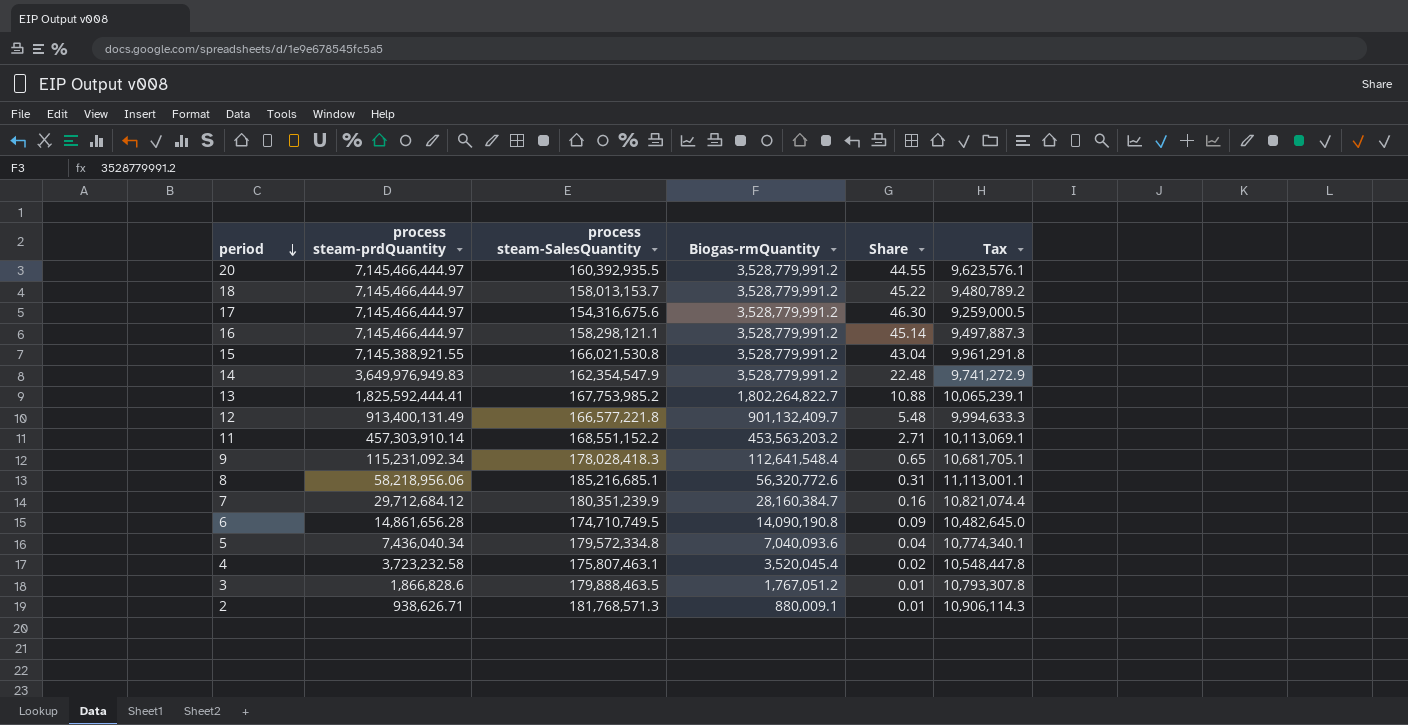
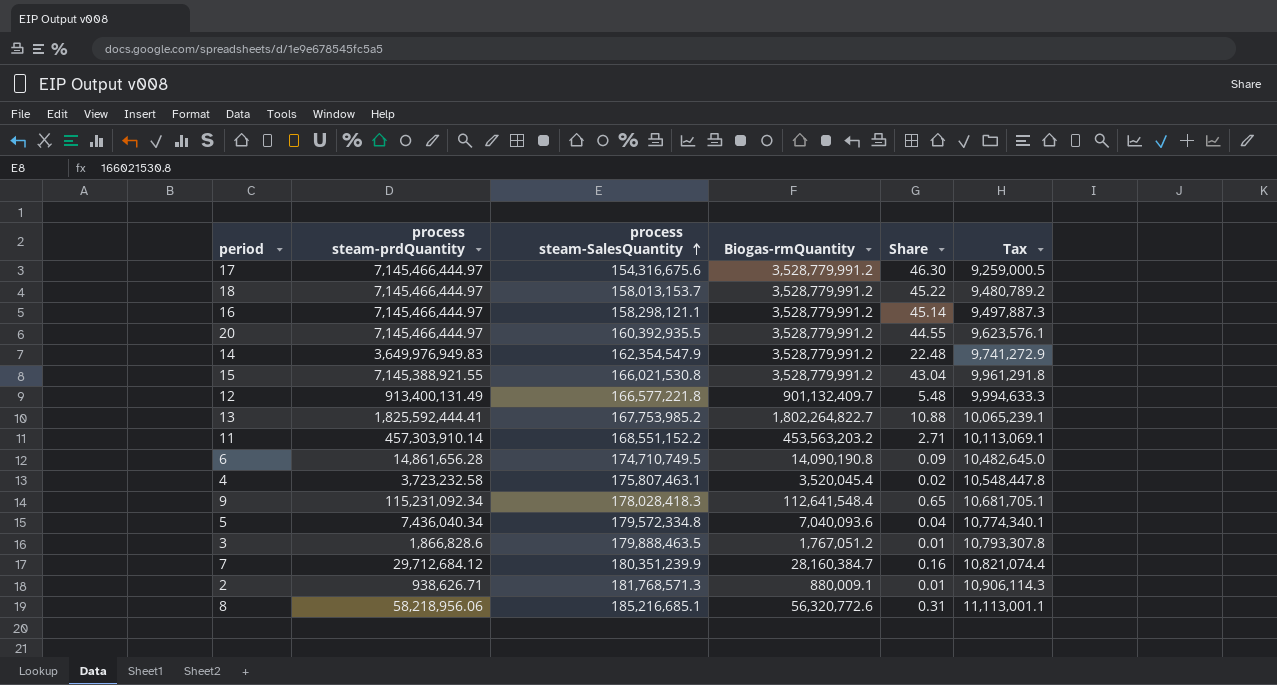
row order: period descending -> process steam-SalesQuantity ascending

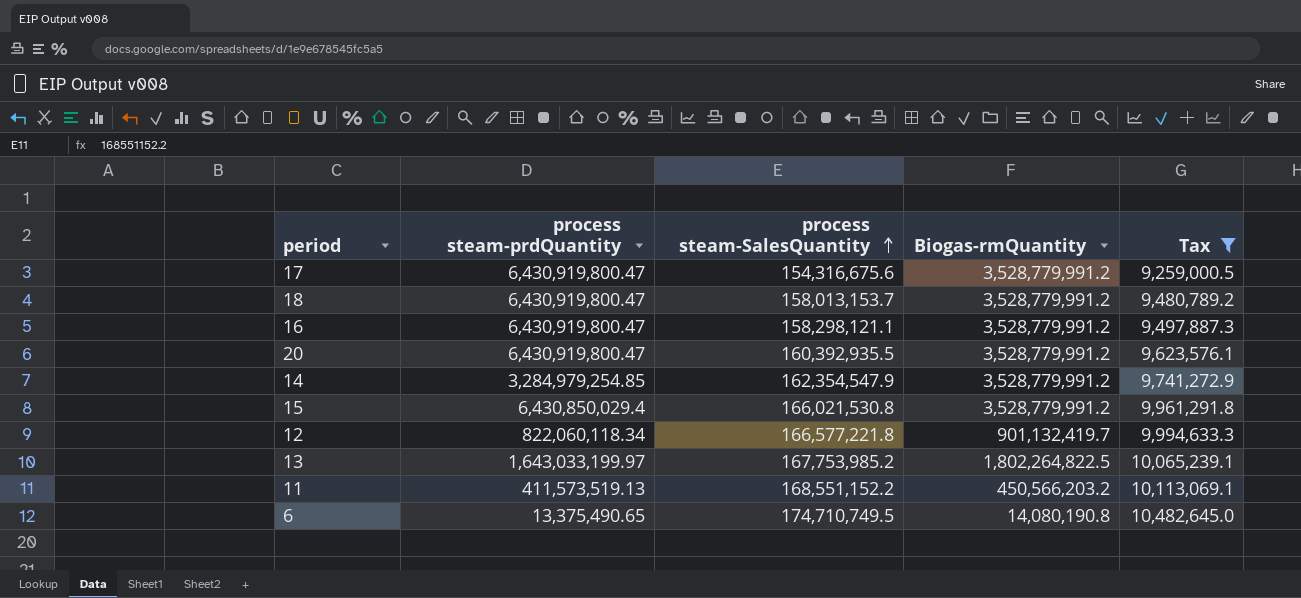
filter: none -> Tax <= 10,482,645.0
column Share | formula: [process steam-prdQuantity] / [process steam-SalesQuantity] -> none
17 | process steam-prdQuantity: 7,145,466,444.97 -> 6,430,919,800.47
18 | process steam-prdQuantity: 7,145,466,444.97 -> 6,430,919,800.47
16 | process steam-prdQuantity: 7,145,466,444.97 -> 6,430,919,800.47
20 | process steam-prdQuantity: 7,145,466,444.97 -> 6,430,919,800.47
14 | process steam-prdQuantity: 3,649,976,949.83 -> 3,284,979,254.85
15 | process steam-prdQuantity: 7,145,388,921.55 -> 6,430,850,029.4
12 | process steam-prdQuantity: 913,400,131.49 -> 822,060,118.34
12 | Biogas-rmQuantity: 901,132,409.7 -> 901,132,419.7
13 | process steam-prdQuantity: 1,825,592,444.41 -> 1,643,033,199.97
13 | Biogas-rmQuantity: 1,802,264,822.7 -> 1,802,264,822.5
11 | process steam-prdQuantity: 457,303,910.14 -> 411,573,519.13
11 | Biogas-rmQuantity: 453,563,203.2 -> 450,566,203.2
6 | process steam-prdQuantity: 14,861,656.28 -> 13,375,490.65
6 | Biogas-rmQuantity: 14,090,190.8 -> 14,080,190.8

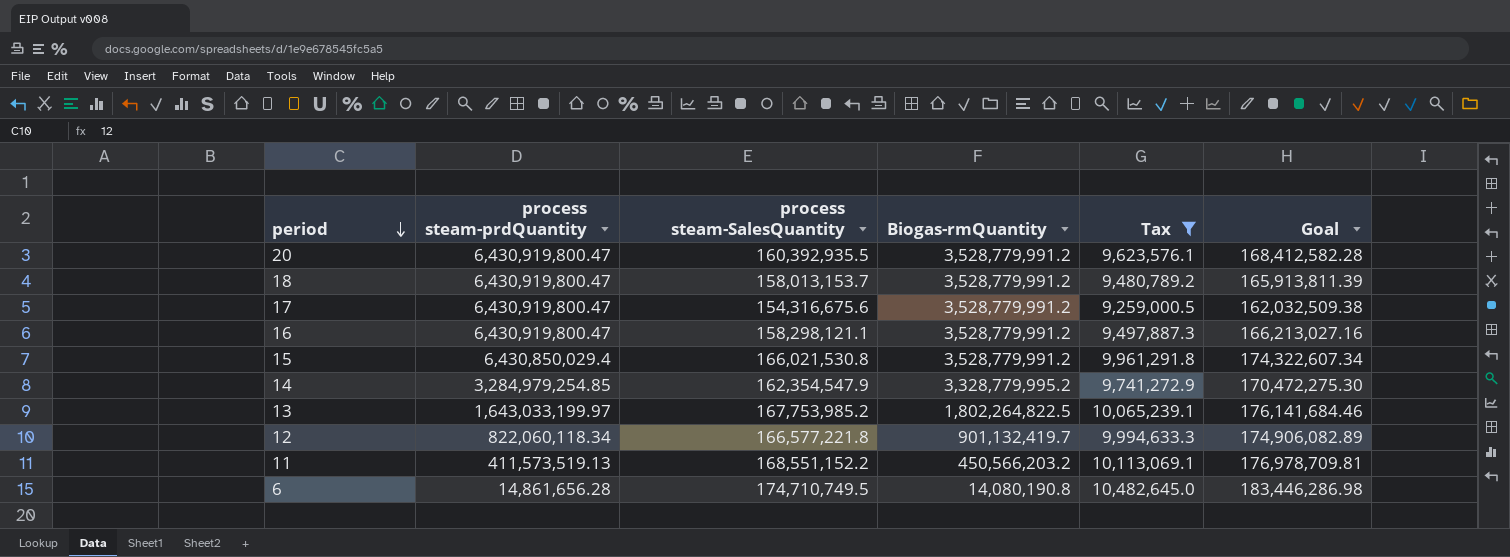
row order: process steam-SalesQuantity ascending -> period descending
column Goal | formula: none -> [process steam-SalesQuantity] * 1.05
14 | Biogas-rmQuantity: 3,528,779,991.2 -> 3,328,779,995.2
6 | process steam-prdQuantity: 13,375,490.65 -> 14,861,656.28

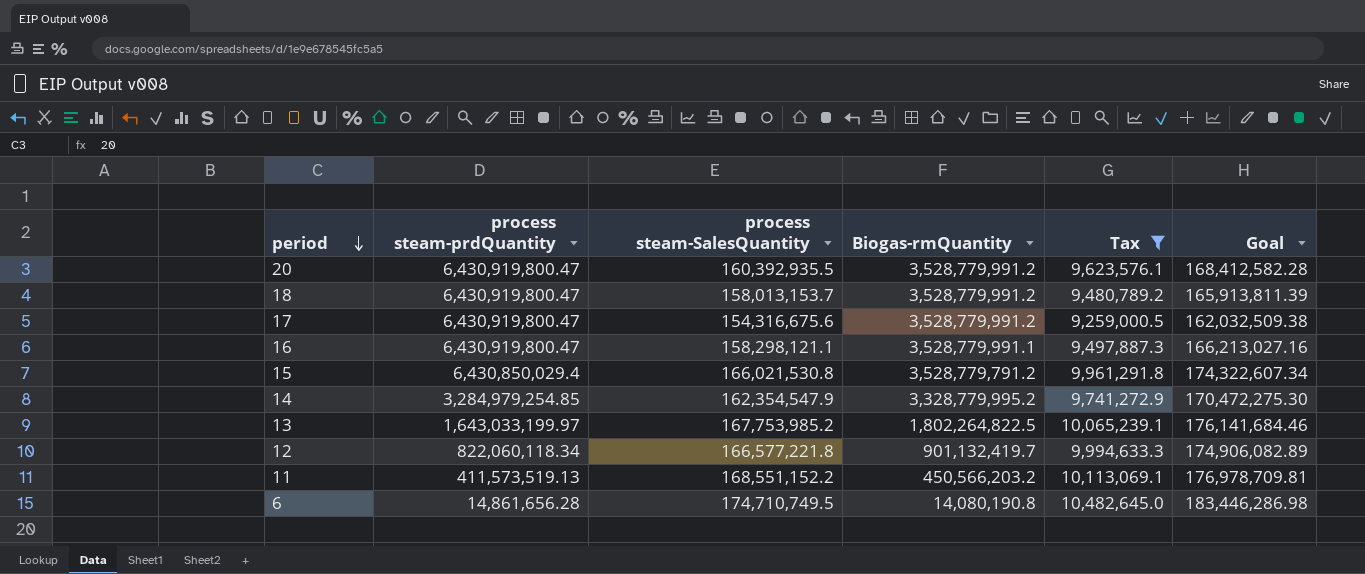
16 | Biogas-rmQuantity: 3,528,779,991.2 -> 3,528,779,991.1
15 | Biogas-rmQuantity: 3,528,779,991.2 -> 3,528,779,791.2

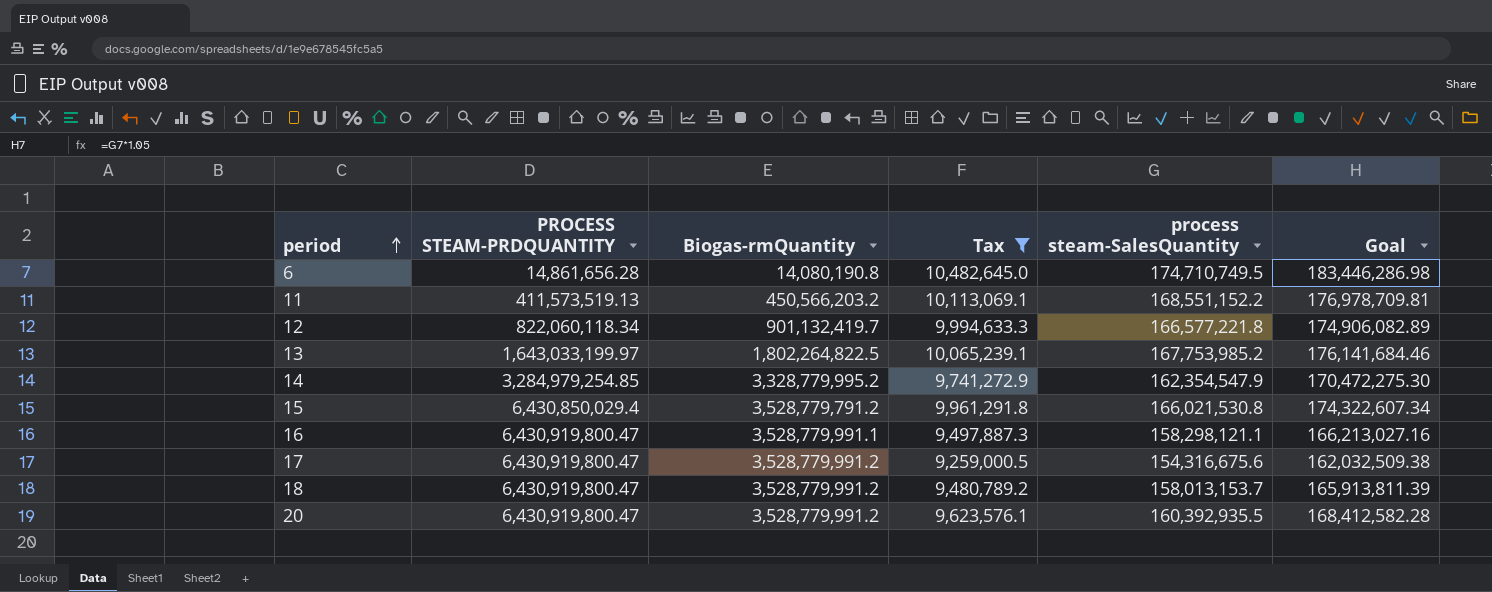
row order: period descending -> period ascending
column name: process steam-prdQuantity -> PROCESS STEAM-PRDQUANTITY
column process steam-SalesQuantity | position: 3 -> 5

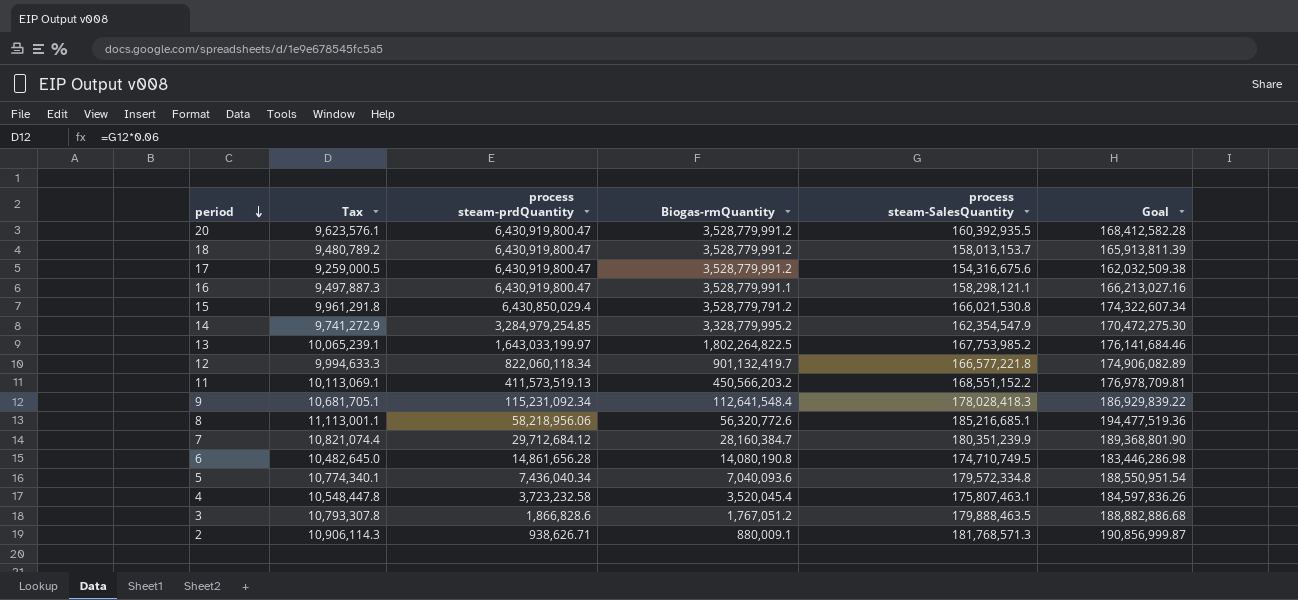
filter: Tax <= 10,482,645.0 -> none
row order: period ascending -> period descending
column Tax | position: 4 -> 2
column name: PROCESS STEAM-PRDQUANTITY -> process steam-prdQuantity

